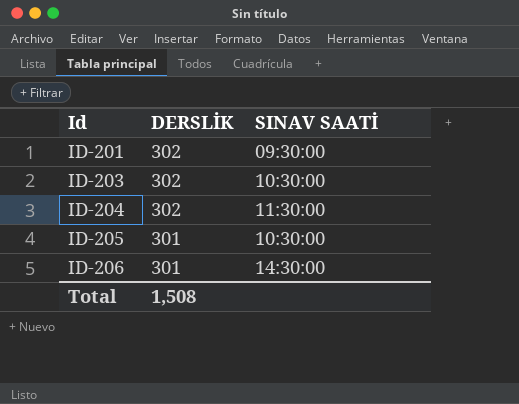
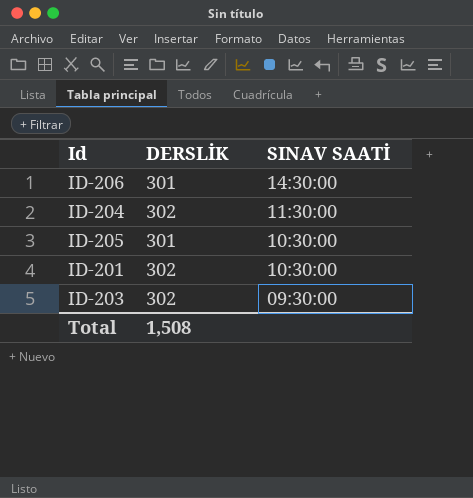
row order: Id ascending -> SINAV SAATİ descending
ID-201 | SINAV SAATİ: 09:30:00 -> 10:30:00
ID-203 | SINAV SAATİ: 10:30:00 -> 09:30:00

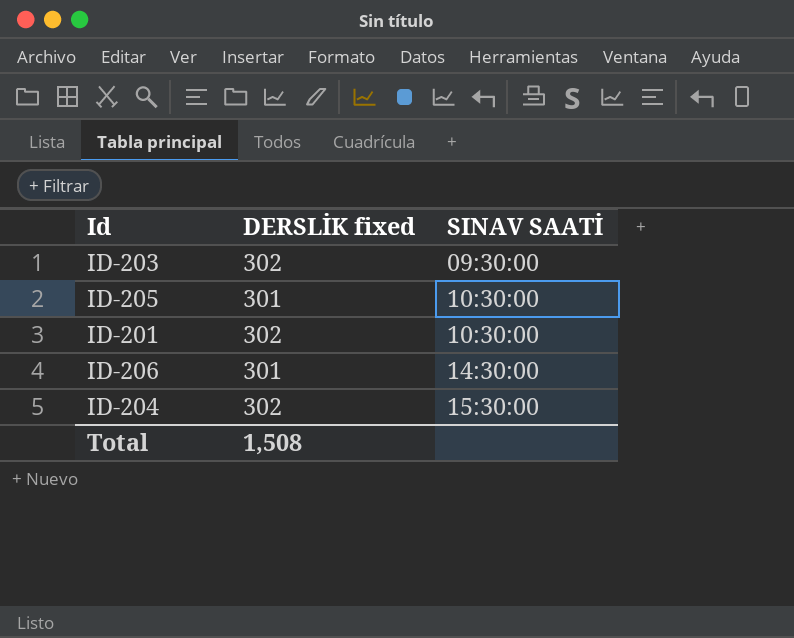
row order: SINAV SAATİ descending -> SINAV SAATİ ascending
column name: DERSLİK -> DERSLİK fixed
ID-204 | SINAV SAATİ: 11:30:00 -> 15:30:00

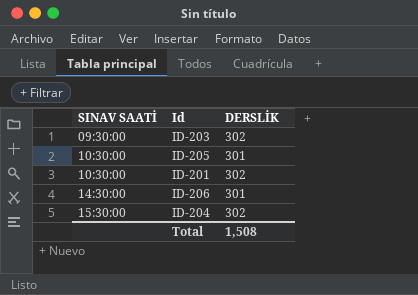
column SINAV SAATİ | position: 3 -> 1
column name: DERSLİK fixed -> DERSLİK

